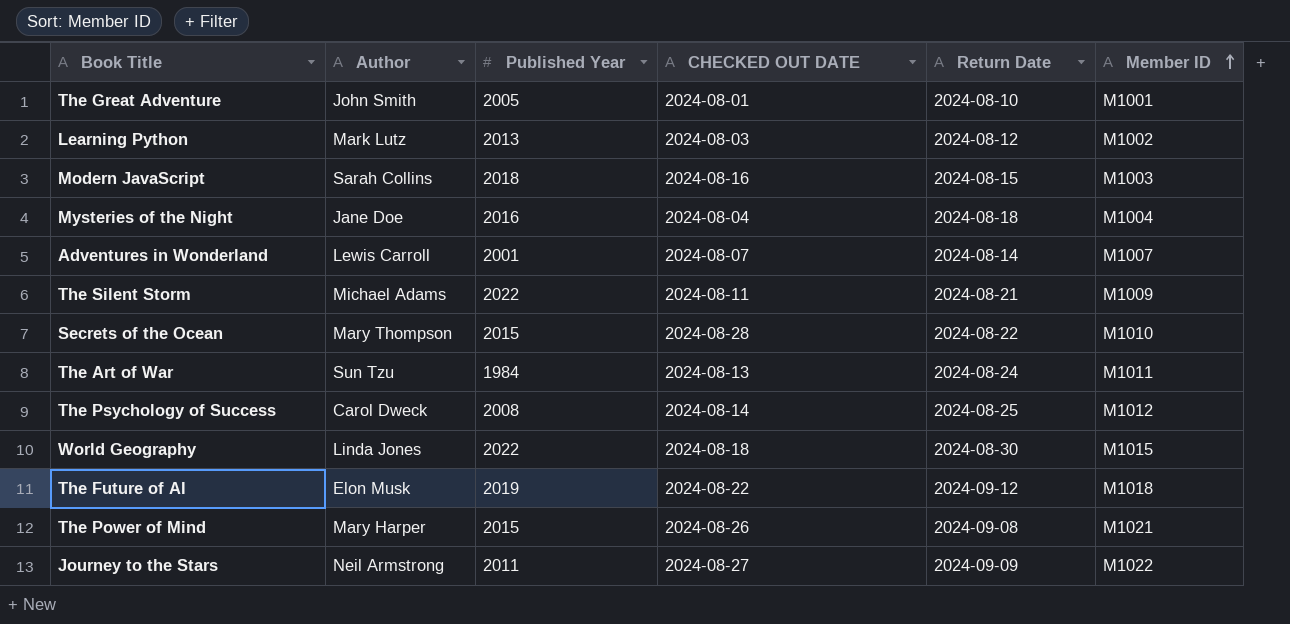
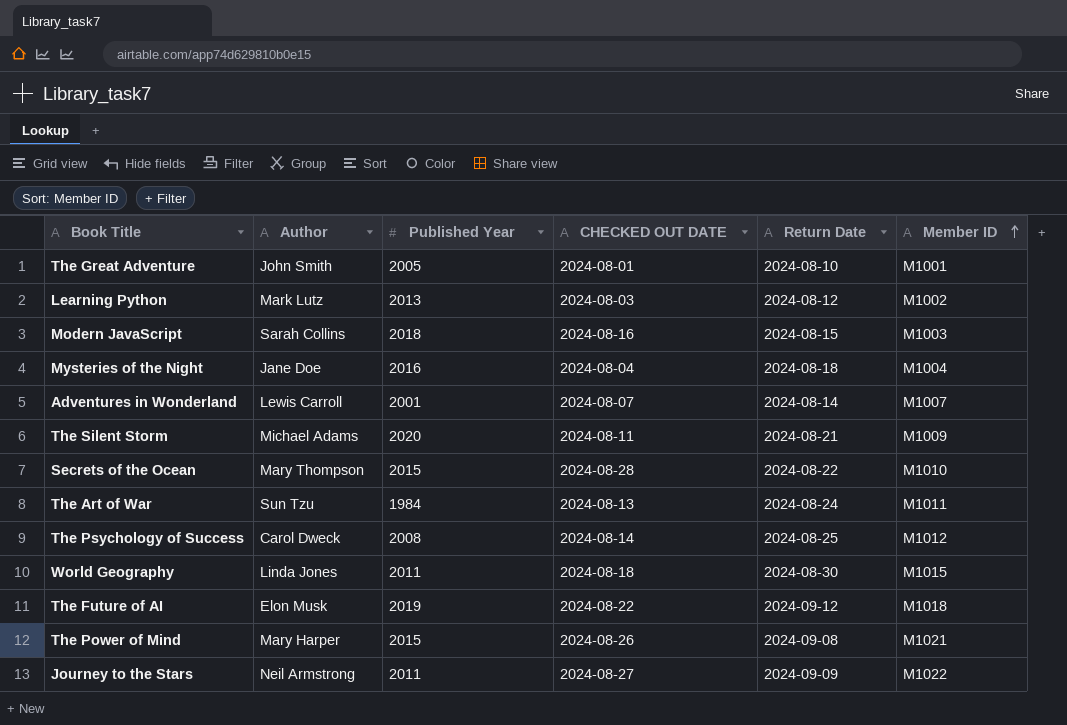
The Silent Storm | Published Year: 2022 -> 2020
World Geography | Published Year: 2022 -> 2011

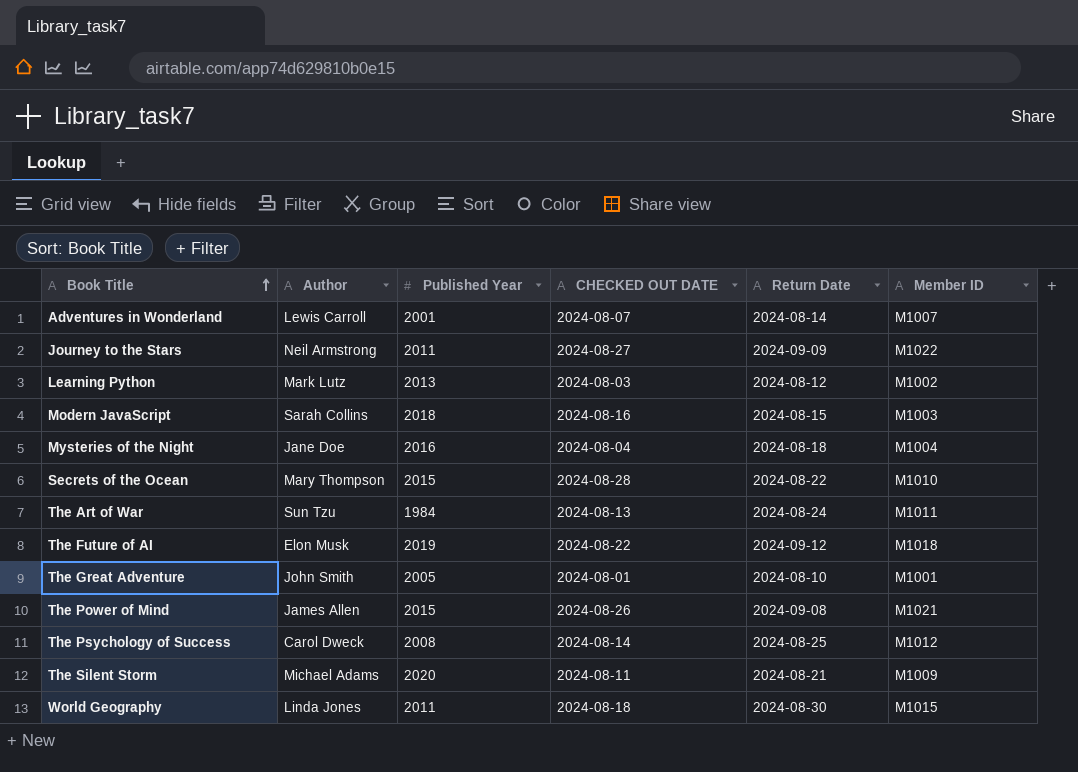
row order: Member ID ascending -> Book Title ascending
The Power of Mind | Author: Mary Harper -> James Allen

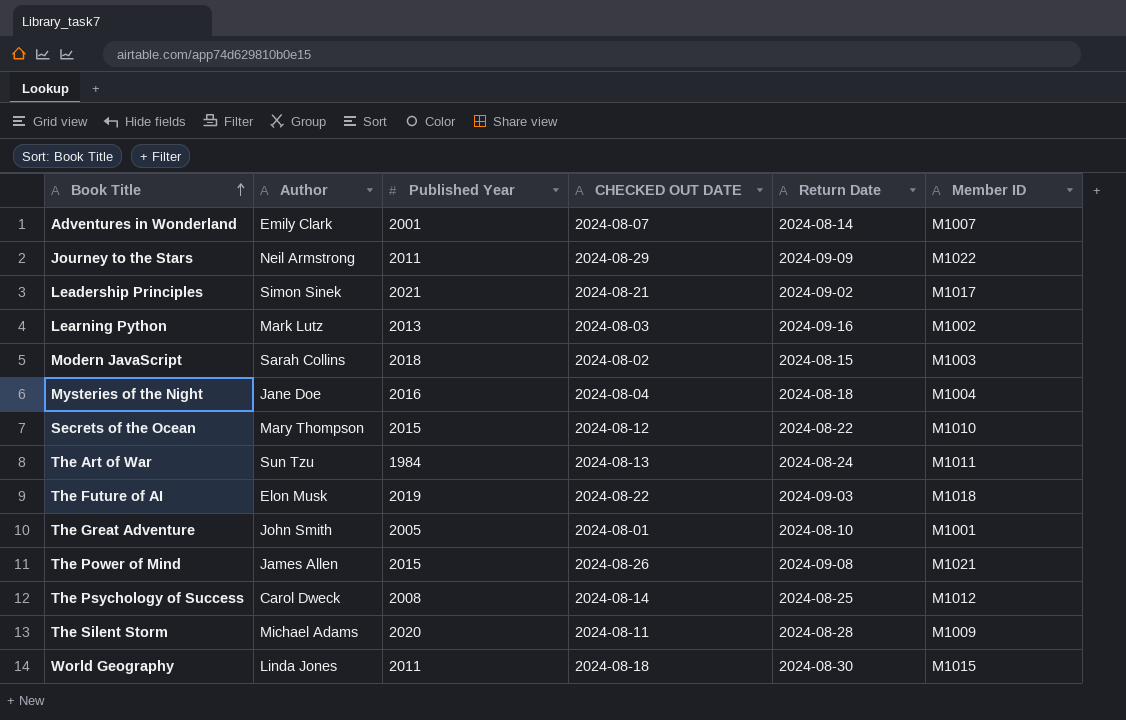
Adventures in Wonderland | Author: Lewis Carroll -> Emily Clark
Journey to the Stars | CHECKED OUT DATE: 2024-08-27 -> 2024-08-29
row Leadership Principles: none -> Simon Sinek | 2021 | 2024-08-21 | 2024-09-02 | M1017
Learning Python | Return Date: 2024-08-12 -> 2024-09-16
Modern JavaScript | CHECKED OUT DATE: 2024-08-16 -> 2024-08-02
Secrets of the Ocean | CHECKED OUT DATE: 2024-08-28 -> 2024-08-12
The Future of AI | Return Date: 2024-09-12 -> 2024-09-03
The Silent Storm | Return Date: 2024-08-21 -> 2024-08-28

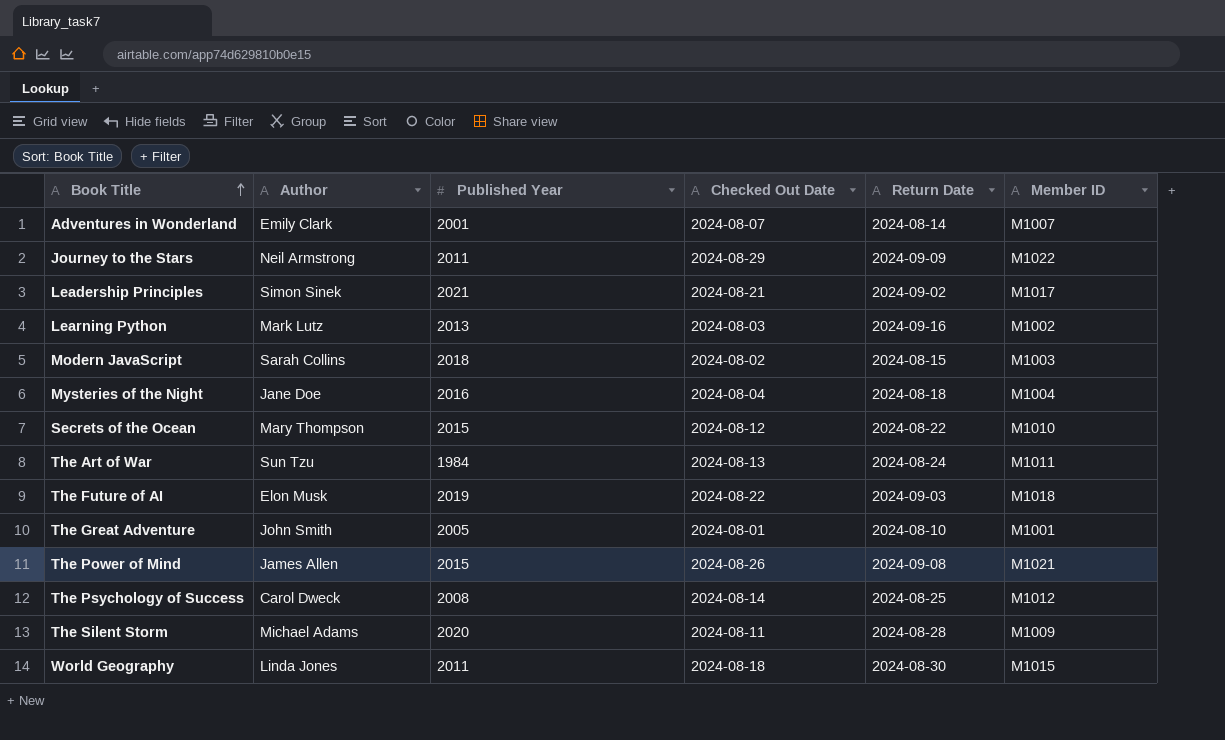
column name: CHECKED OUT DATE -> Checked Out Date

